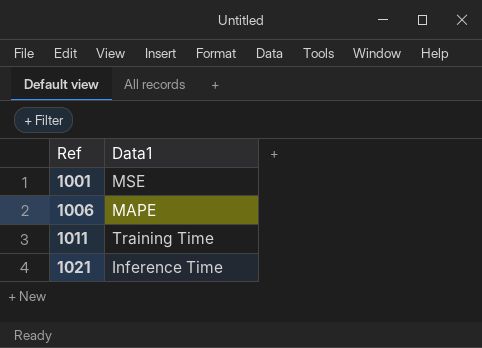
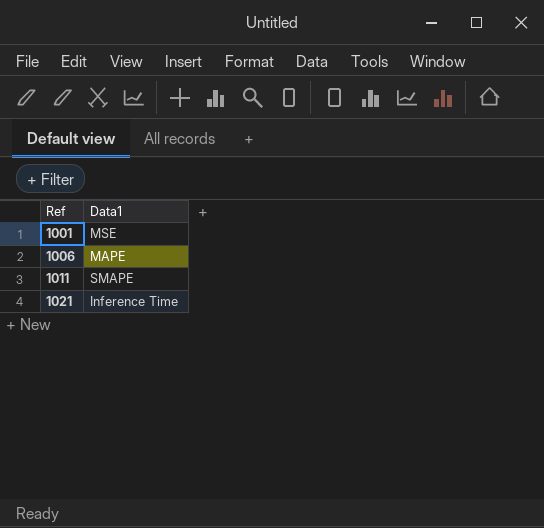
1011 | Data1: Training Time -> SMAPE

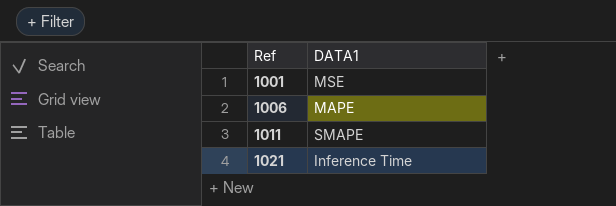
column name: Data1 -> DATA1

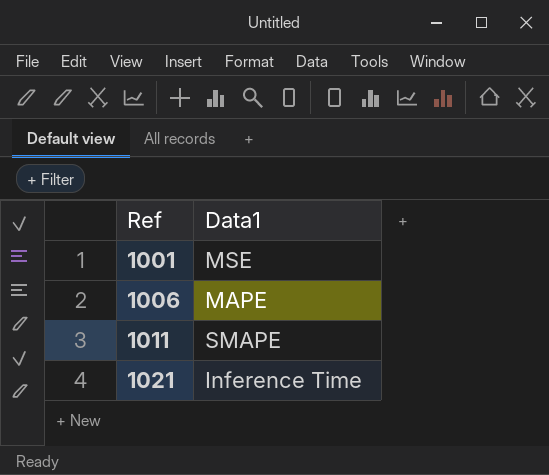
column name: DATA1 -> Data1

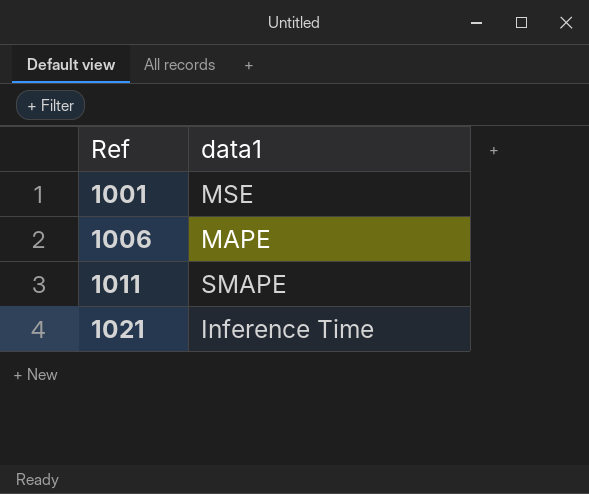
column name: Data1 -> data1

